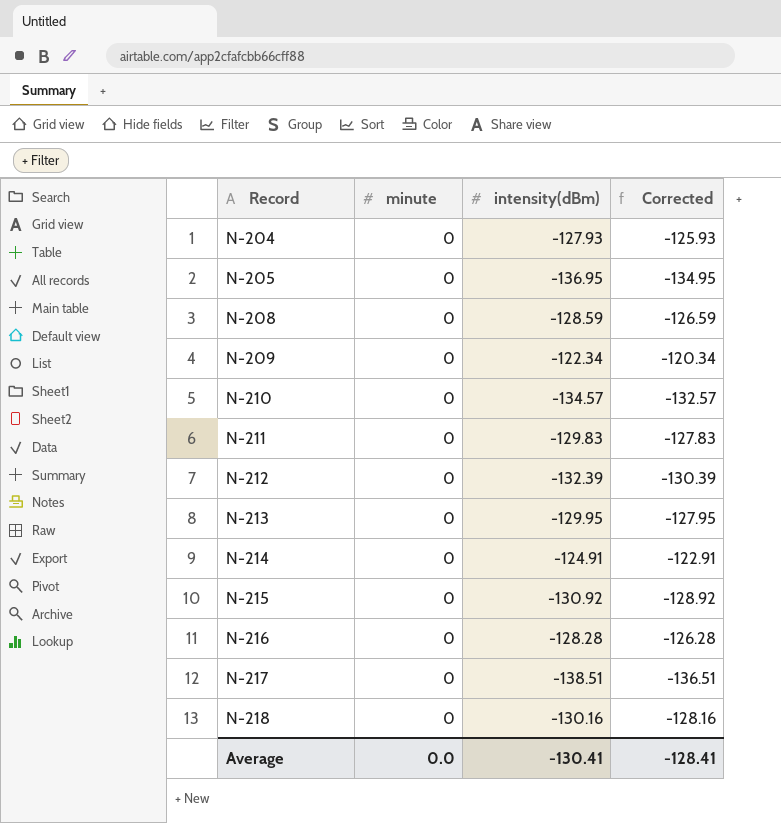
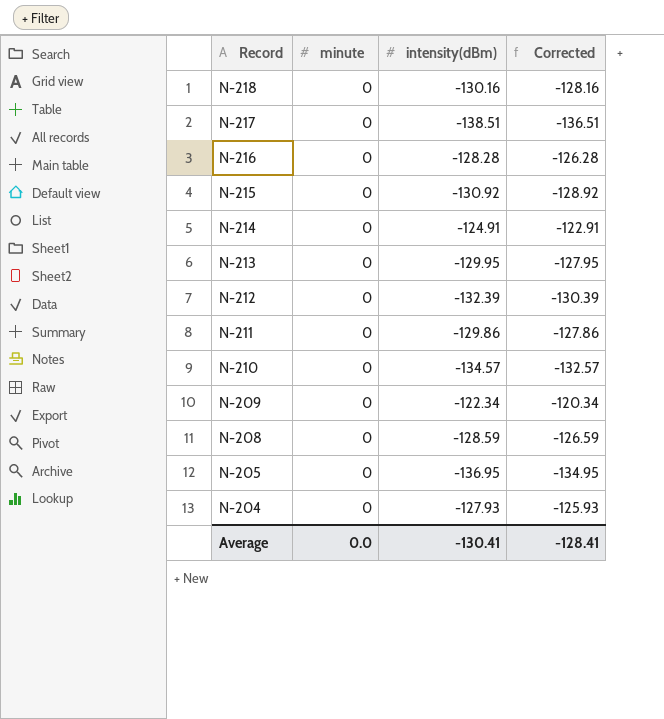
row order: Record ascending -> Record descending
N-211 | intensity(dBm): -129.83 -> -129.86
N-211 | Corrected: -127.83 -> -127.86

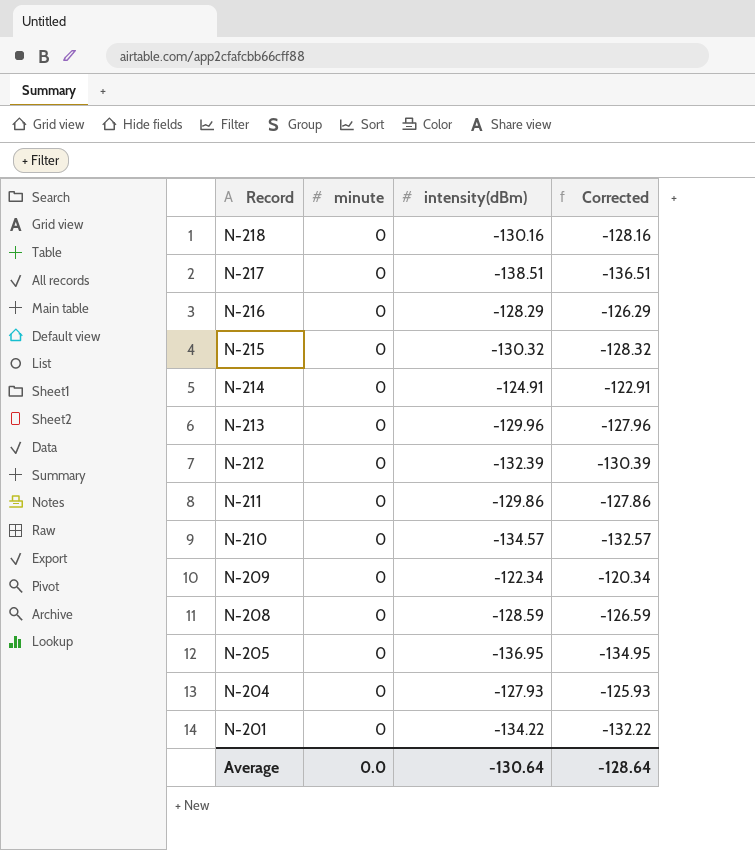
N-216 | intensity(dBm): -128.28 -> -128.29
N-216 | Corrected: -126.28 -> -126.29
N-215 | intensity(dBm): -130.92 -> -130.32
N-215 | Corrected: -128.92 -> -128.32
N-213 | intensity(dBm): -129.95 -> -129.96
N-213 | Corrected: -127.95 -> -127.96
row N-201: none -> 0 | -134.22 | -132.22
Average | intensity(dBm): -130.41 -> -130.64
Average | Corrected: -128.41 -> -128.64

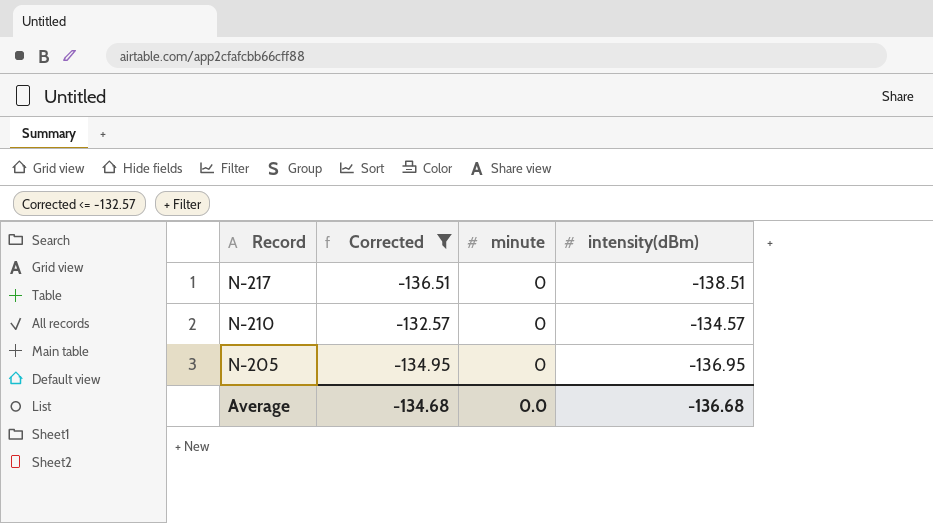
filter: none -> Corrected <= -132.57
column Corrected | position: 4 -> 2
Average | Corrected: -128.64 -> -134.68
Average | intensity(dBm): -130.64 -> -136.68

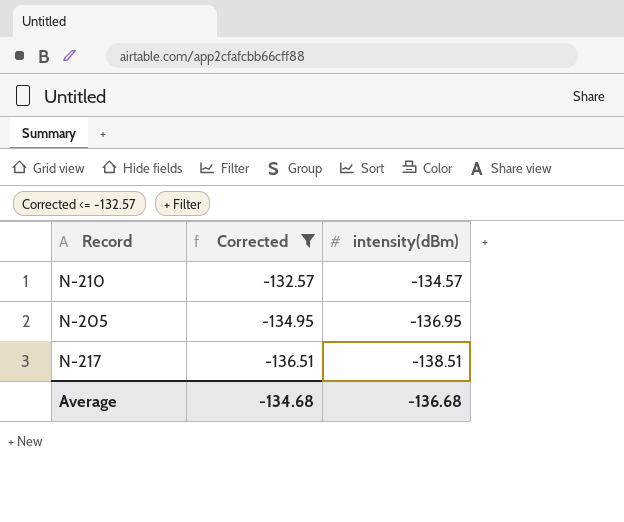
row order: Record descending -> Corrected descending
column minute | position: 3 -> none

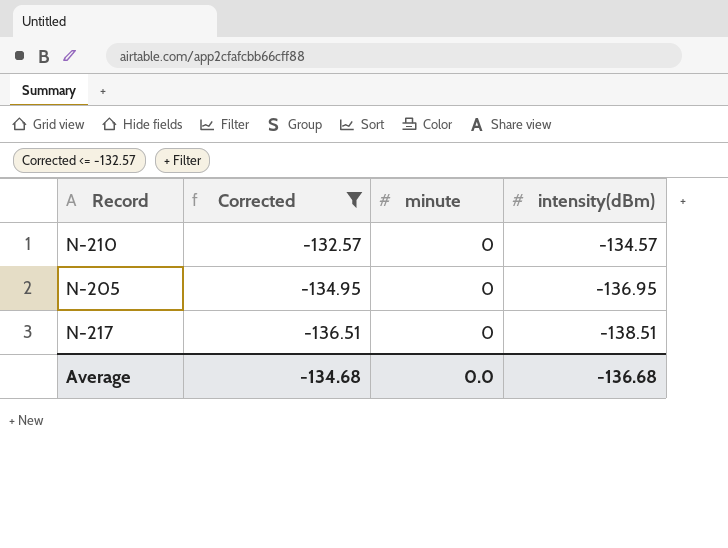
column minute | position: none -> 3

